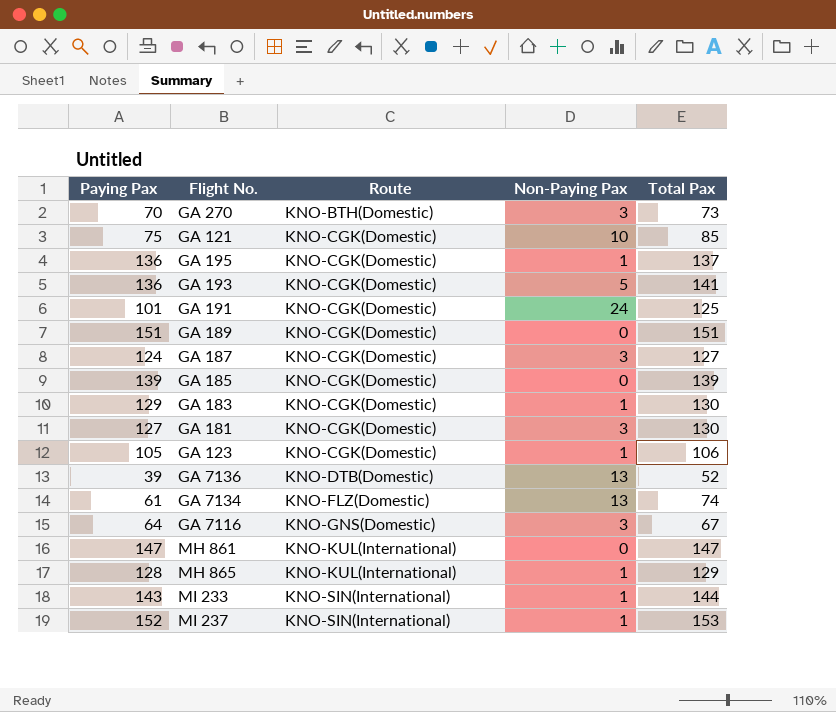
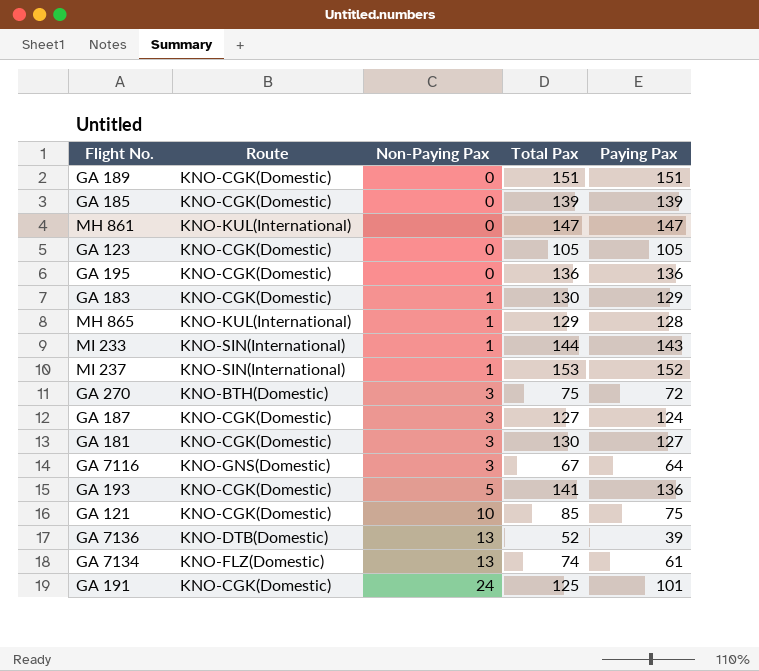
row order: Route ascending -> Non-Paying Pax ascending
column Paying Pax | position: 1 -> 5
GA 123 | Non-Paying Pax: 1 -> 0
GA 123 | Total Pax: 106 -> 105
GA 195 | Non-Paying Pax: 1 -> 0
GA 195 | Total Pax: 137 -> 136
GA 270 | Total Pax: 73 -> 75
GA 270 | Paying Pax: 70 -> 72

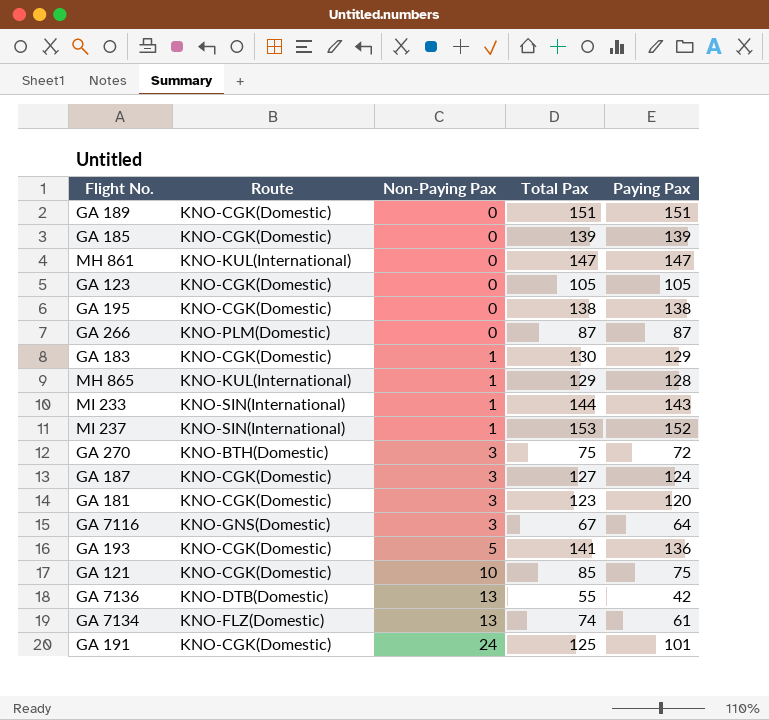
GA 195 | Total Pax: 136 -> 138
GA 195 | Paying Pax: 136 -> 138
row GA 266: none -> KNO-PLM(Domestic) | 0 | 87 | 87
GA 181 | Total Pax: 130 -> 123
GA 181 | Paying Pax: 127 -> 120
GA 7136 | Total Pax: 52 -> 55
GA 7136 | Paying Pax: 39 -> 42

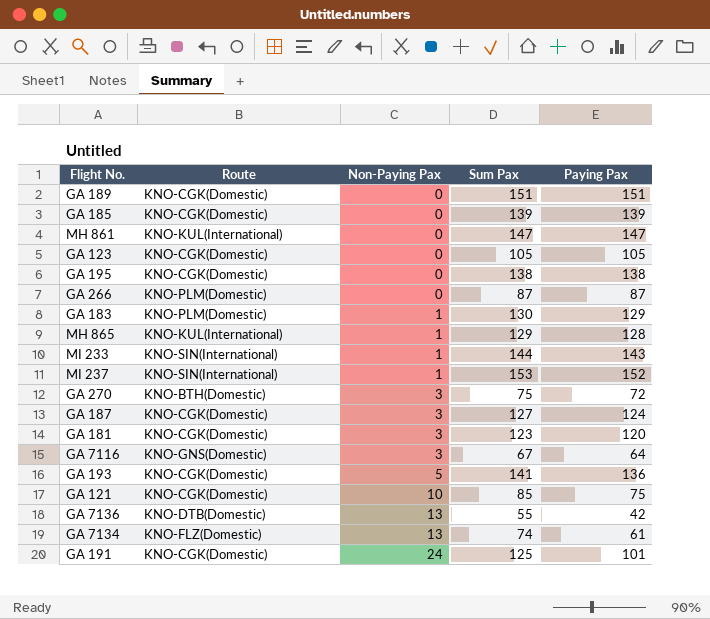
column name: Total Pax -> Sum Pax
GA 183 | Route: KNO-CGK(Domestic) -> KNO-PLM(Domestic)

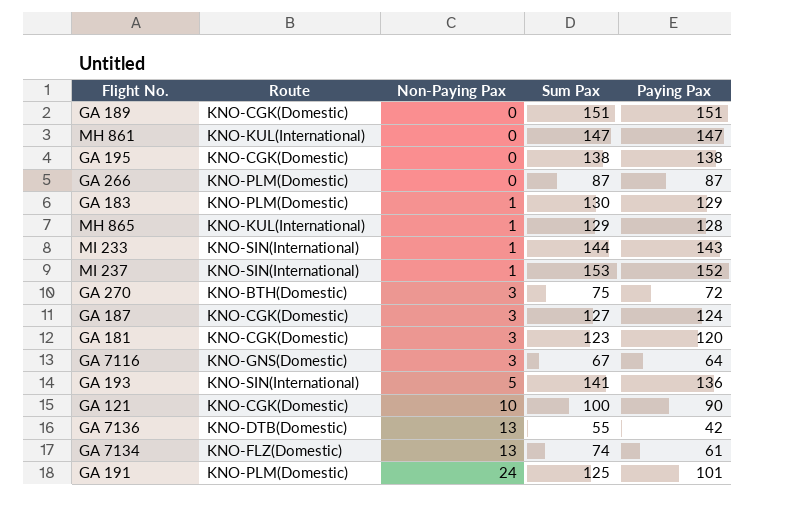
row GA 185: KNO-CGK(Domestic) | 0 | 139 | 139 -> none
row GA 123: KNO-CGK(Domestic) | 0 | 105 | 105 -> none
GA 193 | Route: KNO-CGK(Domestic) -> KNO-SIN(International)
GA 121 | Sum Pax: 85 -> 100
GA 121 | Paying Pax: 75 -> 90
GA 191 | Route: KNO-CGK(Domestic) -> KNO-PLM(Domestic)

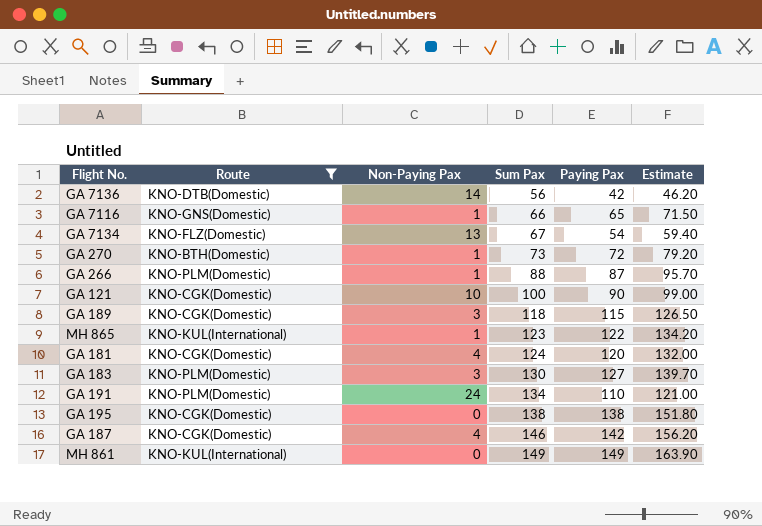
filter: none -> Route != KNO-SIN(International)
row order: Non-Paying Pax ascending -> Sum Pax ascending
column Estimate | formula: none -> [Paying Pax] * 1.1
GA 7136 | Non-Paying Pax: 13 -> 14
GA 7136 | Sum Pax: 55 -> 56
GA 7116 | Non-Paying Pax: 3 -> 1
GA 7116 | Sum Pax: 67 -> 66
GA 7116 | Paying Pax: 64 -> 65
GA 7134 | Sum Pax: 74 -> 67
GA 7134 | Paying Pax: 61 -> 54
GA 270 | Non-Paying Pax: 3 -> 1
GA 270 | Sum Pax: 75 -> 73
GA 266 | Non-Paying Pax: 0 -> 1
GA 266 | Sum Pax: 87 -> 88
GA 189 | Non-Paying Pax: 0 -> 3
GA 189 | Sum Pax: 151 -> 118
GA 189 | Paying Pax: 151 -> 115
MH 865 | Sum Pax: 129 -> 123
MH 865 | Paying Pax: 128 -> 122
GA 181 | Non-Paying Pax: 3 -> 4
GA 181 | Sum Pax: 123 -> 124
GA 183 | Non-Paying Pax: 1 -> 3
GA 183 | Paying Pax: 129 -> 127
GA 191 | Sum Pax: 125 -> 134
GA 191 | Paying Pax: 101 -> 110
GA 187 | Non-Paying Pax: 3 -> 4
GA 187 | Sum Pax: 127 -> 146
GA 187 | Paying Pax: 124 -> 142
MH 861 | Sum Pax: 147 -> 149
MH 861 | Paying Pax: 147 -> 149

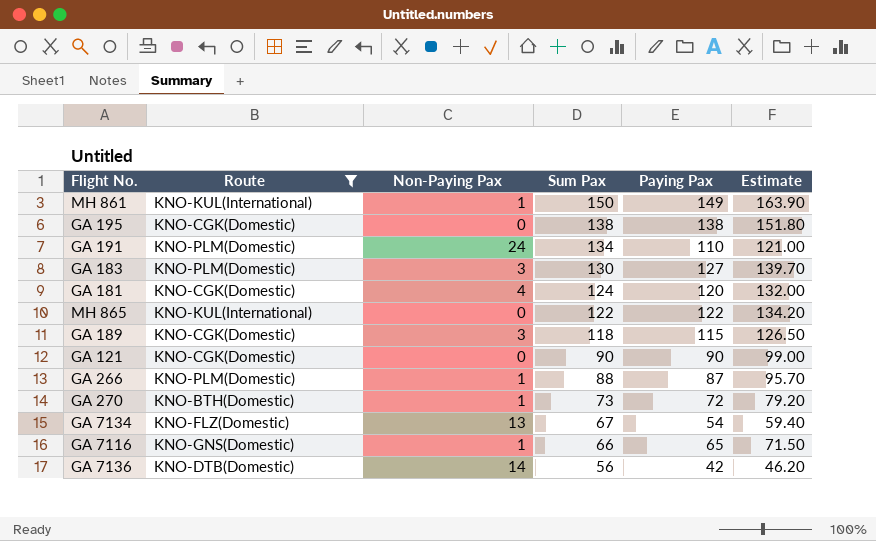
row order: Sum Pax ascending -> Sum Pax descending
row GA 187: KNO-CGK(Domestic) | 4 | 146 | 142 | 156.20 -> none
MH 861 | Non-Paying Pax: 0 -> 1
MH 861 | Sum Pax: 149 -> 150
MH 865 | Non-Paying Pax: 1 -> 0
MH 865 | Sum Pax: 123 -> 122
GA 121 | Non-Paying Pax: 10 -> 0
GA 121 | Sum Pax: 100 -> 90

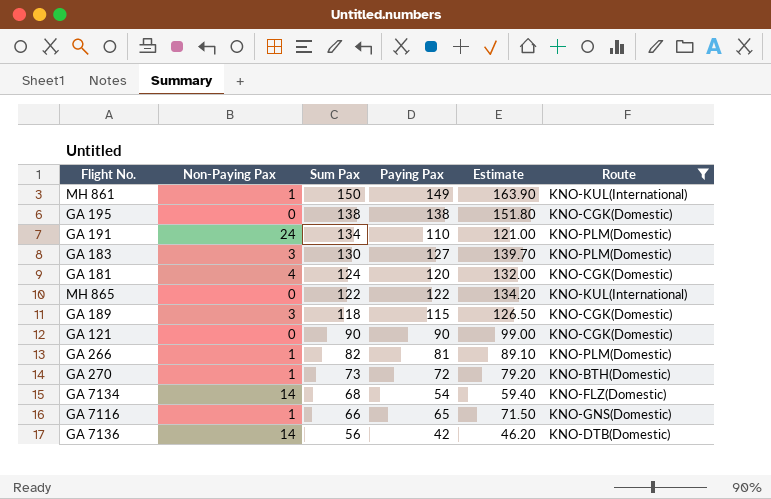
column Route | position: 2 -> 6
GA 266 | Sum Pax: 88 -> 82
GA 266 | Paying Pax: 87 -> 81
GA 266 | Estimate: 95.70 -> 89.10
GA 7134 | Non-Paying Pax: 13 -> 14
GA 7134 | Sum Pax: 67 -> 68

